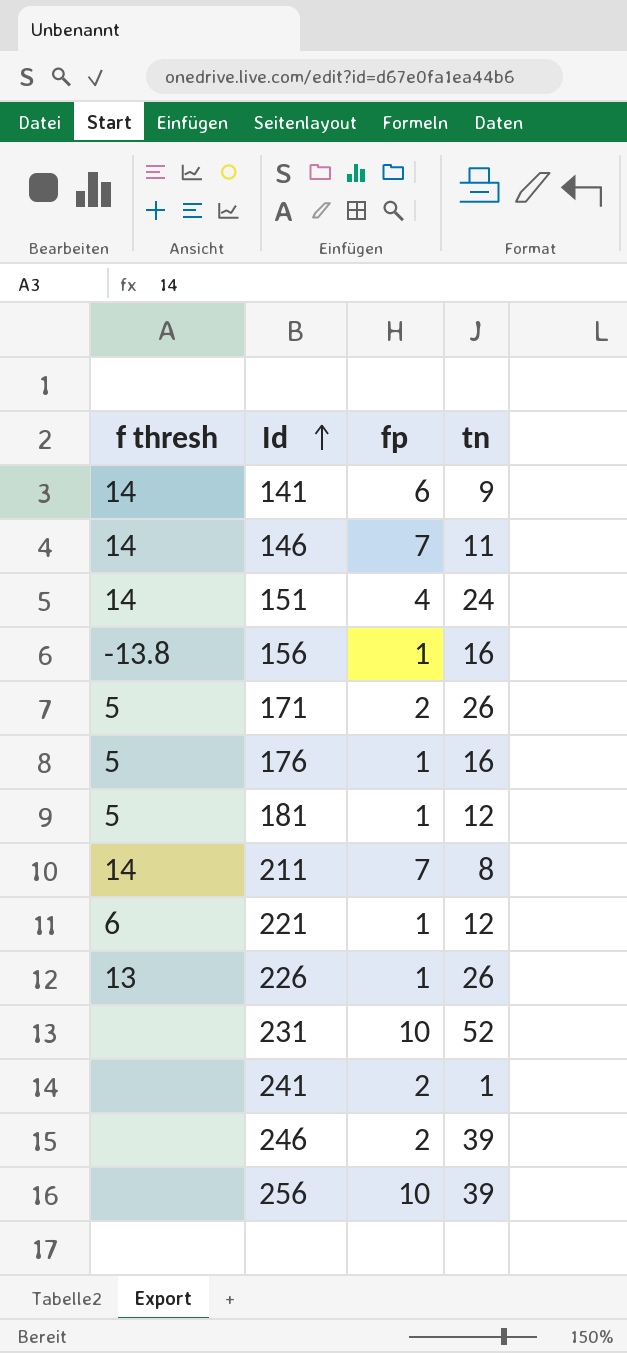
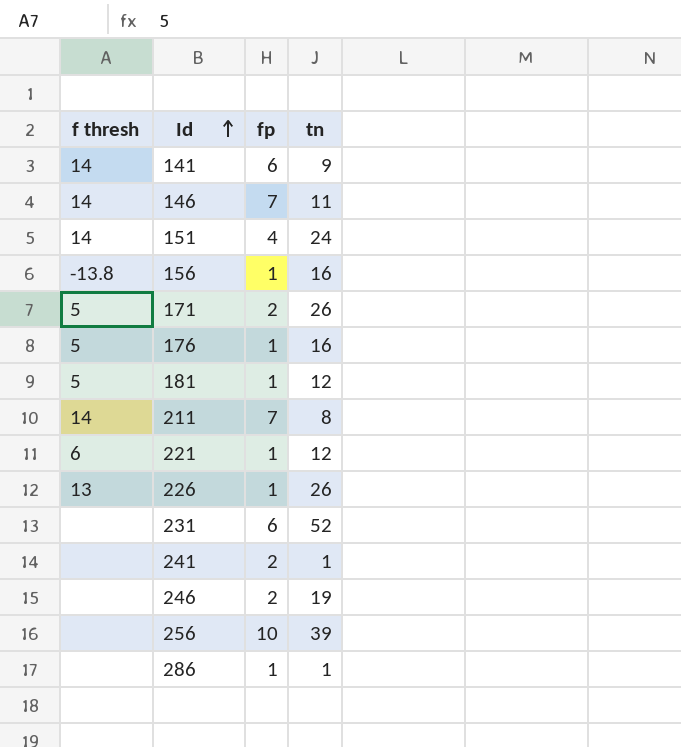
231 | fp: 10 -> 6
246 | tn: 39 -> 19
row 286: none -> none | 1 | 1

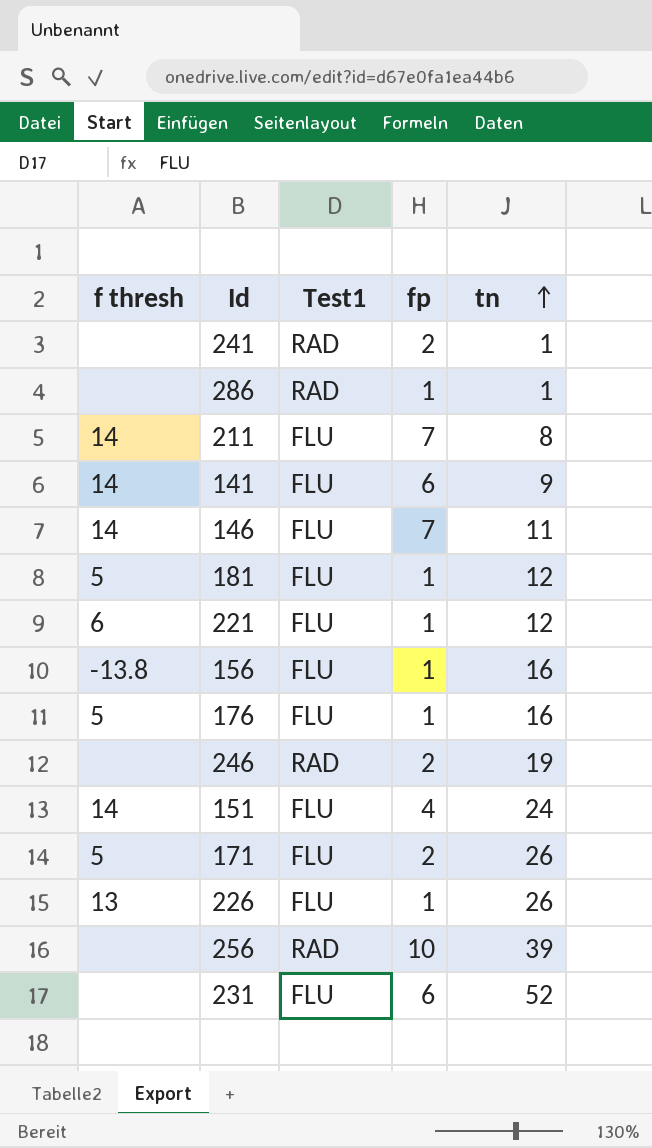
row order: Id ascending -> tn ascending
column Test1 | position: none -> 3

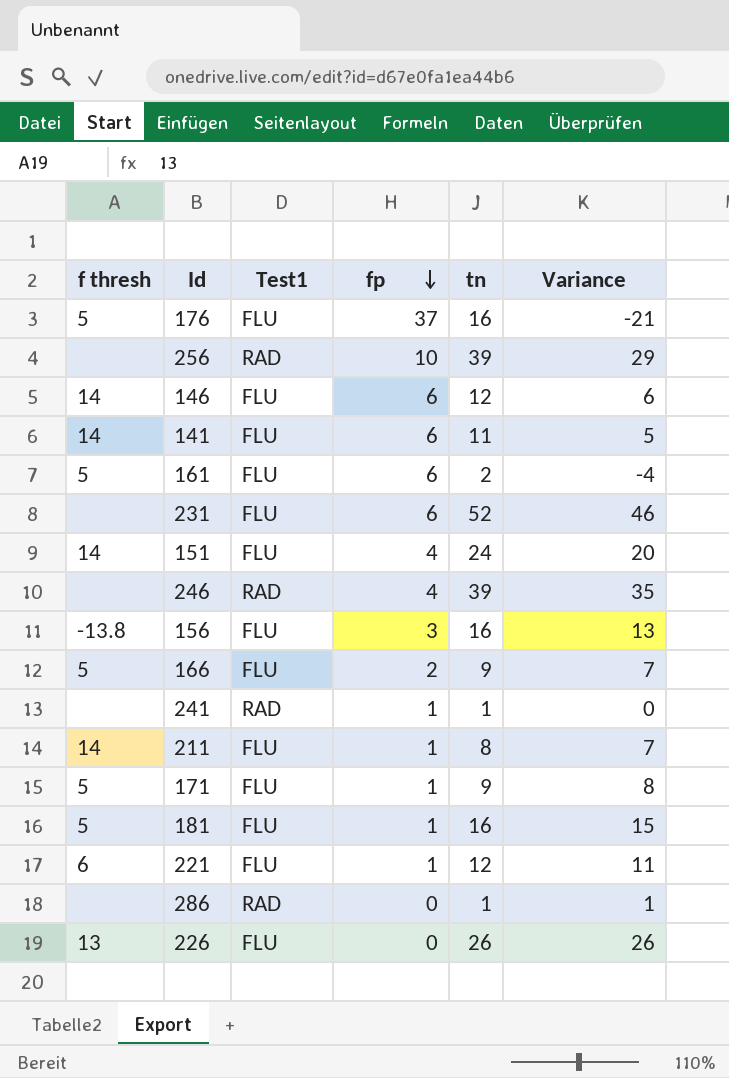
row order: tn ascending -> fp descending
column Variance | formula: none -> [tn] - [fp]
176 | fp: 1 -> 37
146 | fp: 7 -> 6
146 | tn: 11 -> 12
141 | tn: 9 -> 11
row 161: none -> 5 | FLU | 6 | 2 | -4
246 | fp: 2 -> 4
246 | tn: 19 -> 39
156 | fp: 1 -> 3
row 166: none -> 5 | FLU | 2 | 9 | 7
241 | fp: 2 -> 1
211 | fp: 7 -> 1
171 | fp: 2 -> 1
171 | tn: 26 -> 9
181 | tn: 12 -> 16
286 | fp: 1 -> 0
226 | fp: 1 -> 0

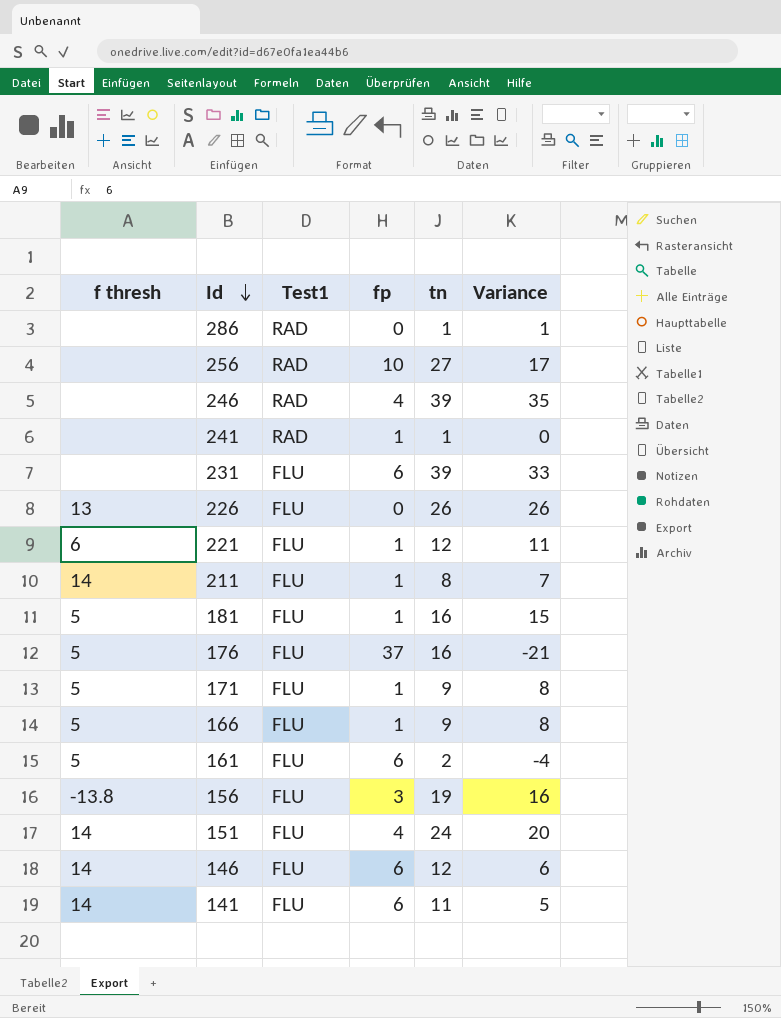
row order: fp descending -> Id descending
256 | tn: 39 -> 27
256 | Variance: 29 -> 17
231 | tn: 52 -> 39
231 | Variance: 46 -> 33
166 | fp: 2 -> 1
166 | Variance: 7 -> 8
156 | tn: 16 -> 19
156 | Variance: 13 -> 16

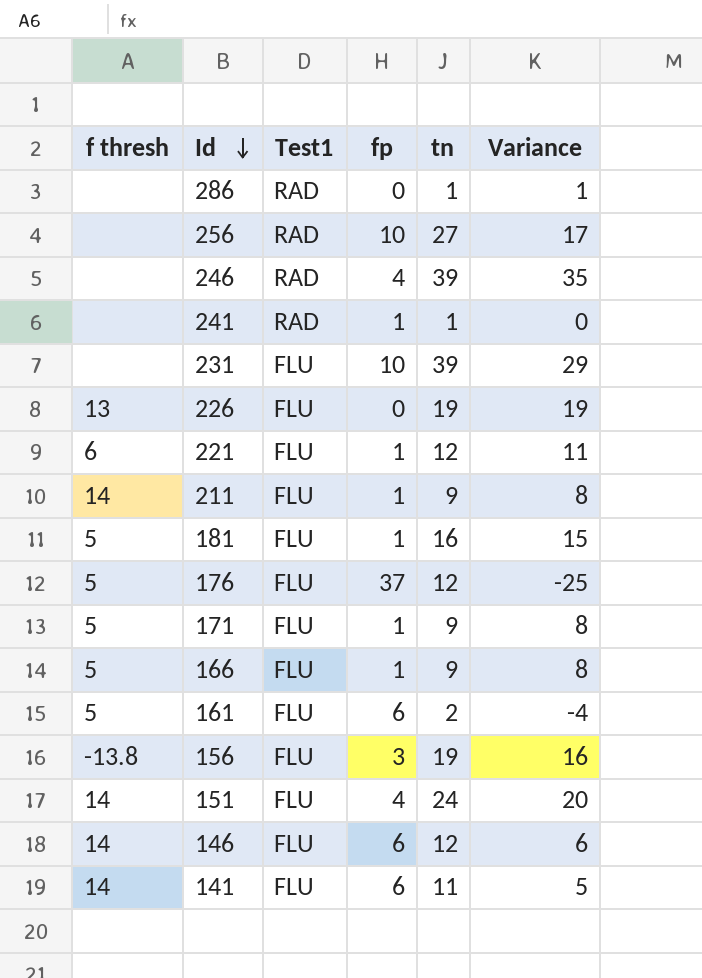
231 | fp: 6 -> 10
231 | Variance: 33 -> 29
226 | tn: 26 -> 19
226 | Variance: 26 -> 19
211 | tn: 8 -> 9
211 | Variance: 7 -> 8
176 | tn: 16 -> 12
176 | Variance: -21 -> -25

